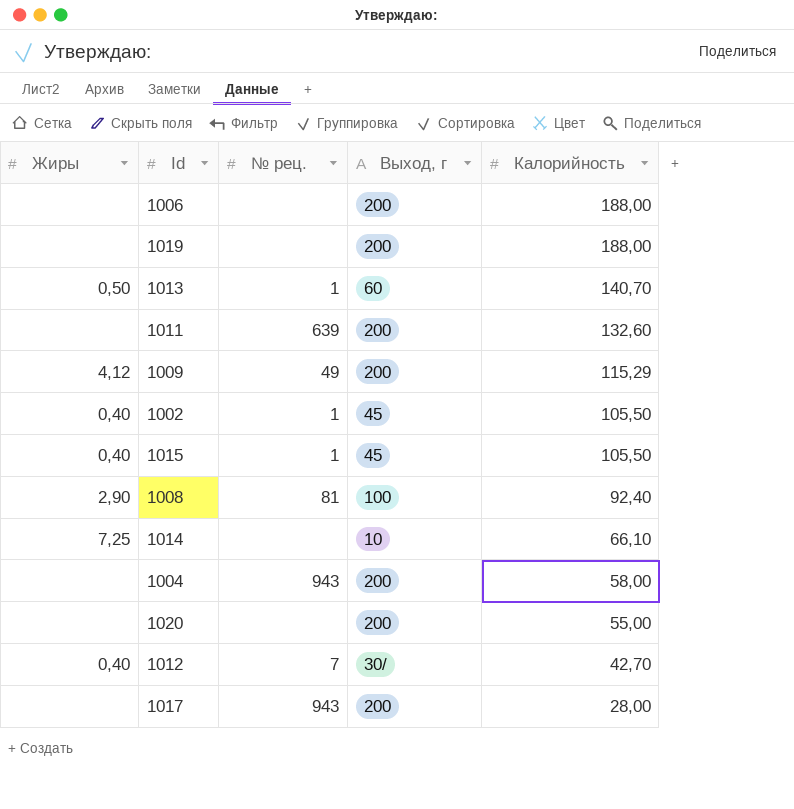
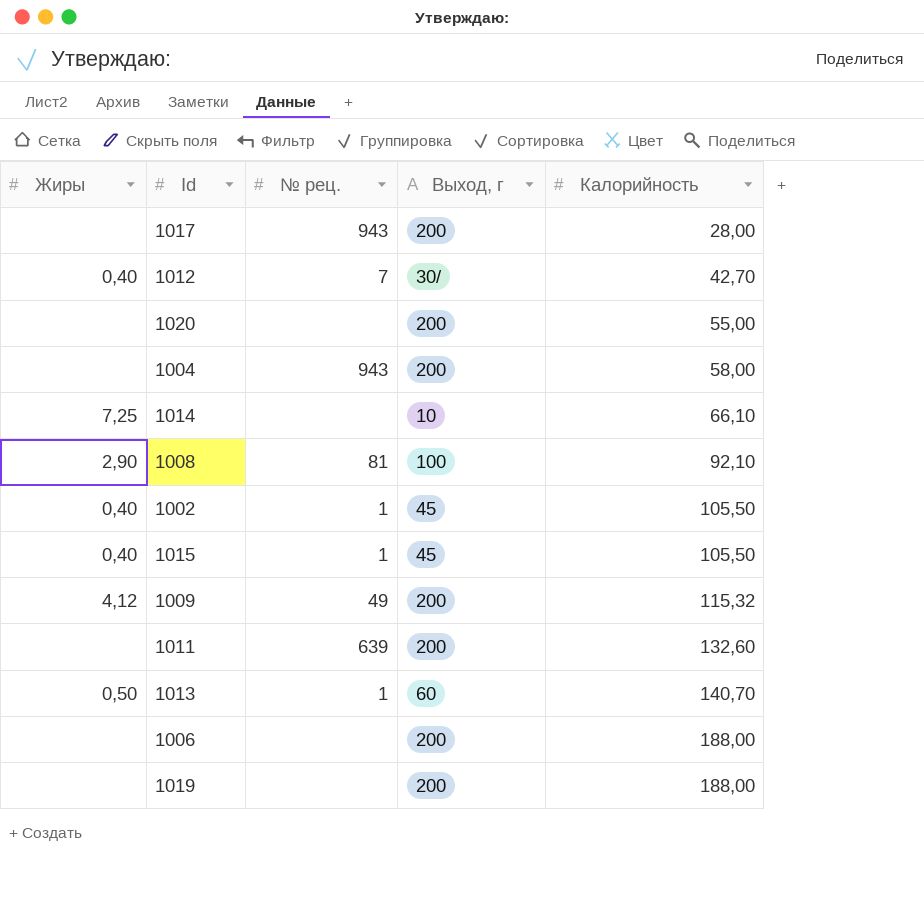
row order: Калорийность descending -> Калорийность ascending
1008 | Калорийность: 92,40 -> 92,10
1009 | Калорийность: 115,29 -> 115,32

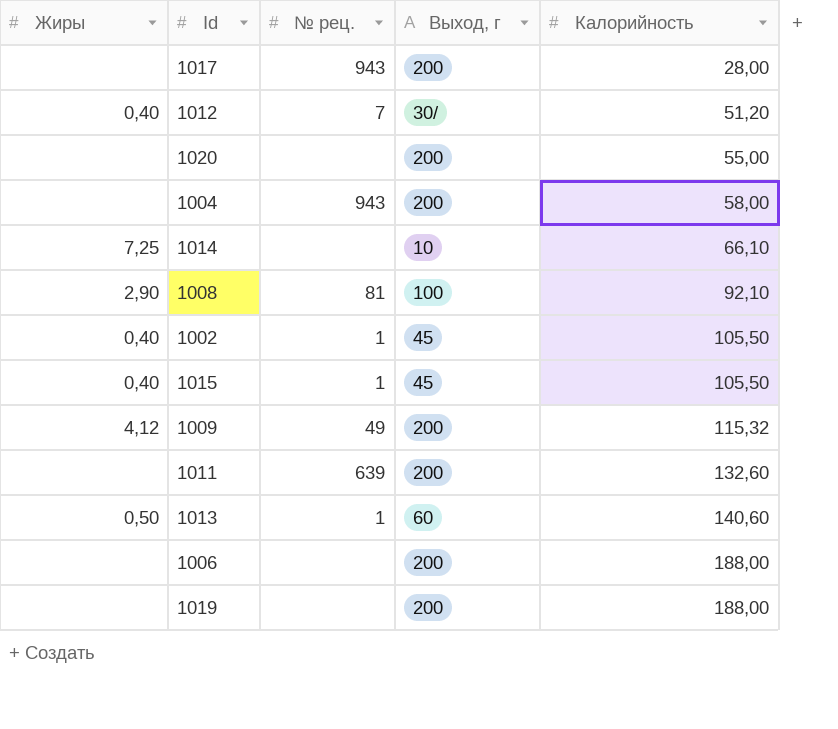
1012 | Калорийность: 42,70 -> 51,20
1013 | Калорийность: 140,70 -> 140,60

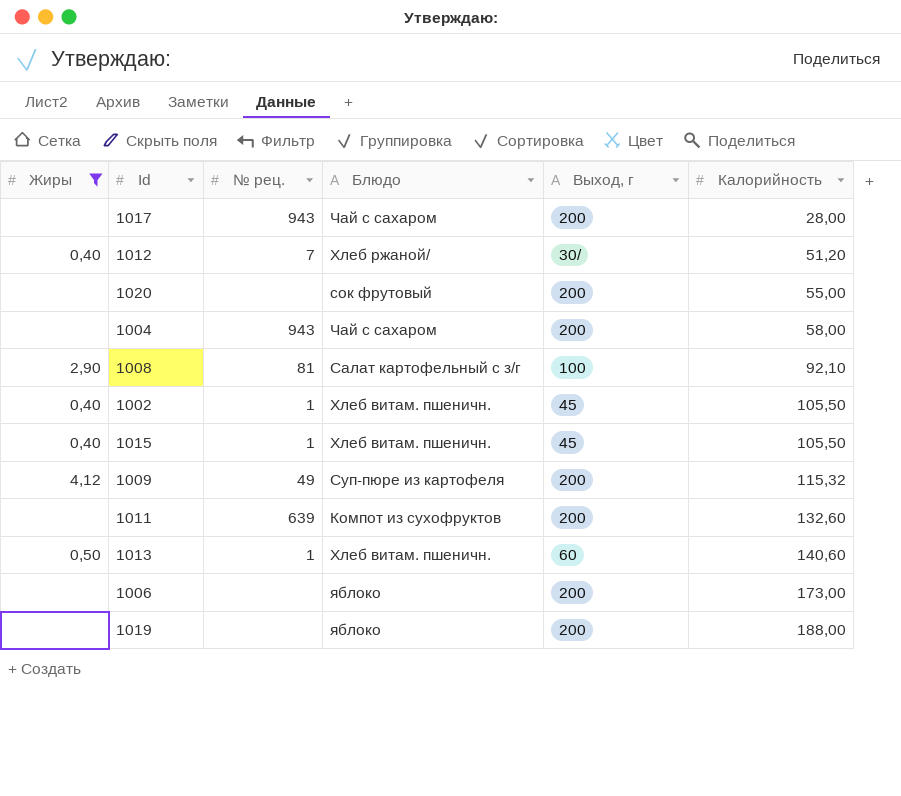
filter: none -> Жиры != 7,25
column Блюдо | position: none -> 4
1006 | Калорийность: 188,00 -> 173,00

